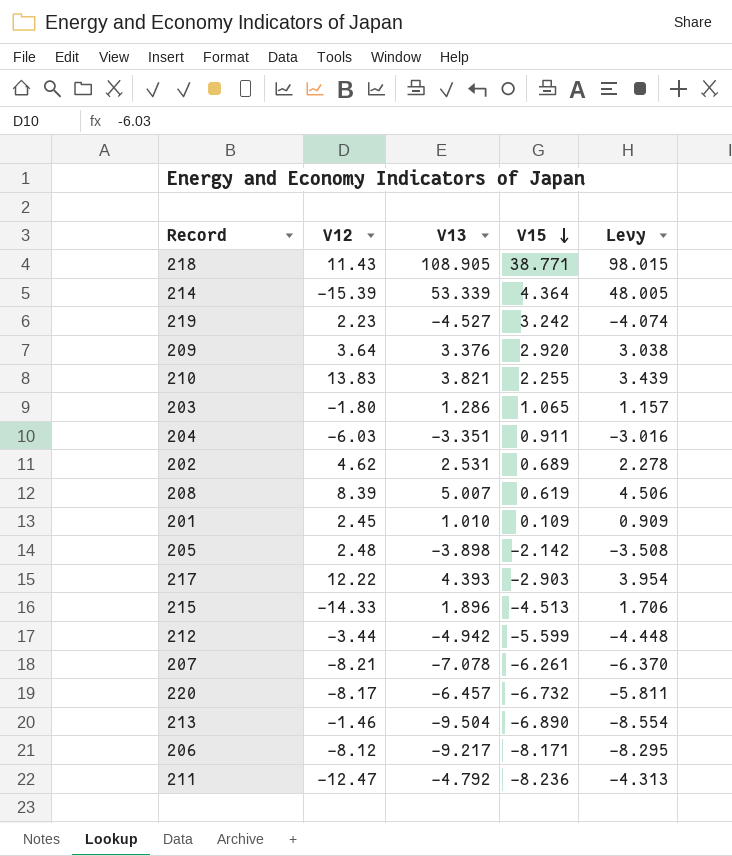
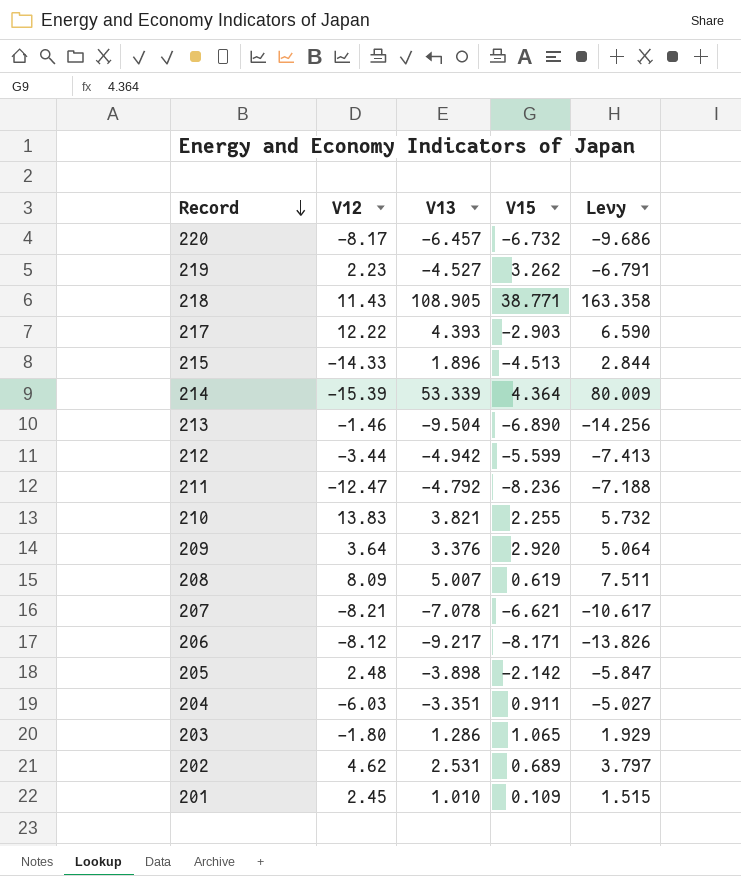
row order: V15 descending -> Record descending
column Levy | formula: [V13] * 0.9 -> [V13] * 1.5
219 | V15: 3.242 -> 3.262
208 | V12: 8.39 -> 8.09
207 | V15: -6.261 -> -6.621

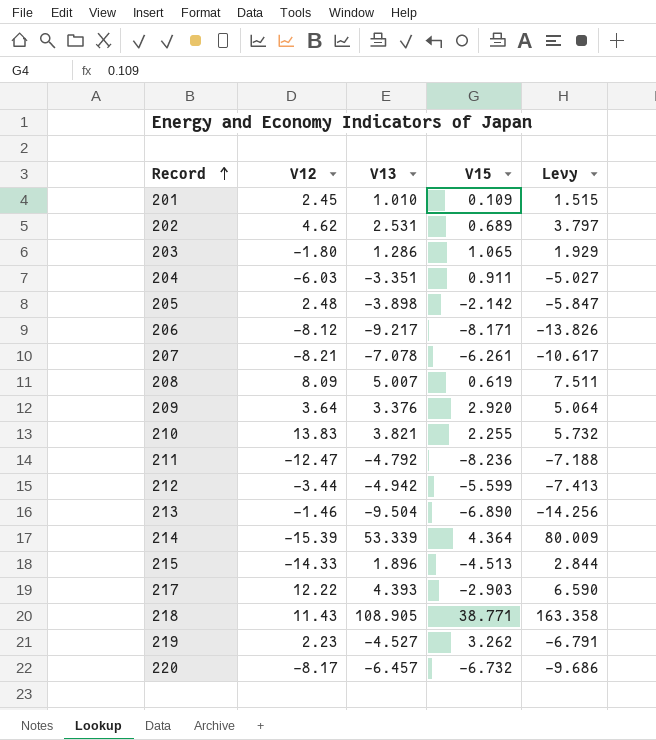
row order: Record descending -> Record ascending
207 | V15: -6.621 -> -6.261

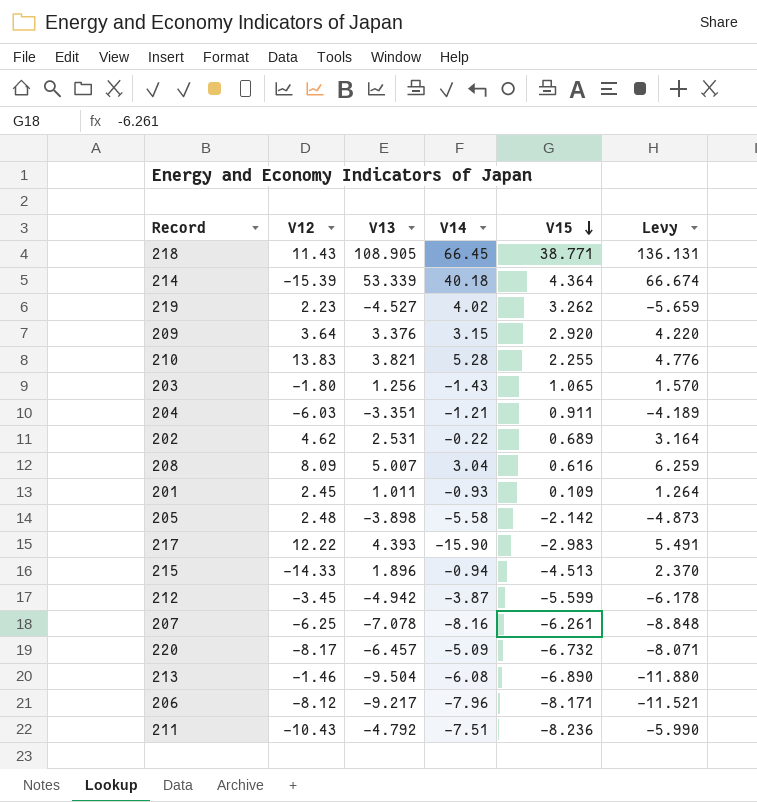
row order: Record ascending -> V15 descending
column V14 | position: none -> 4
column Levy | formula: [V13] * 1.5 -> [V13] * 1.25
203 | V13: 1.286 -> 1.256
208 | V15: 0.619 -> 0.616
201 | V13: 1.010 -> 1.011
217 | V15: -2.903 -> -2.983
212 | V12: -3.44 -> -3.45
207 | V12: -8.21 -> -6.25
211 | V12: -12.47 -> -10.43

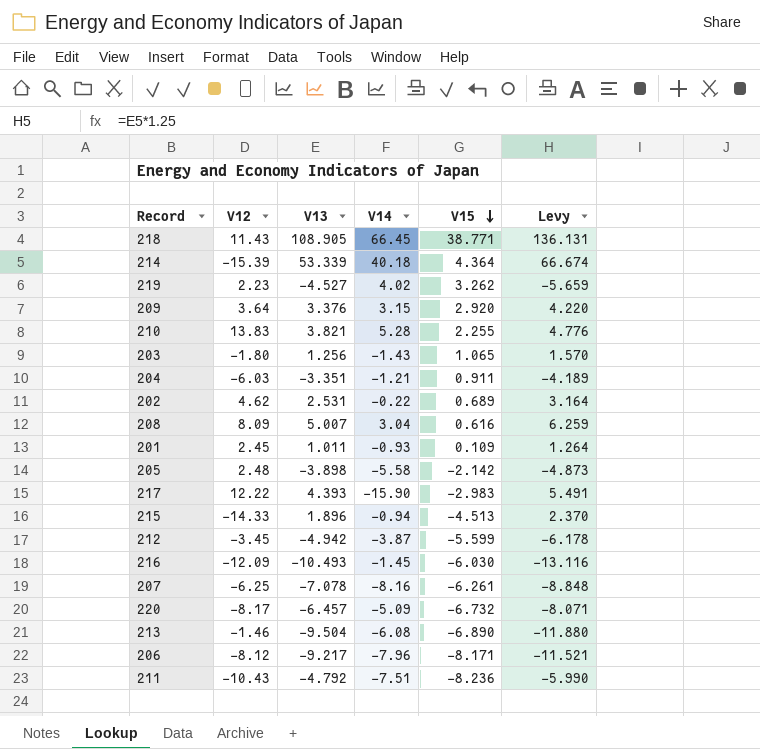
row 216: none -> -12.09 | -10.493 | -1.45 | -6.030 | -13.116

